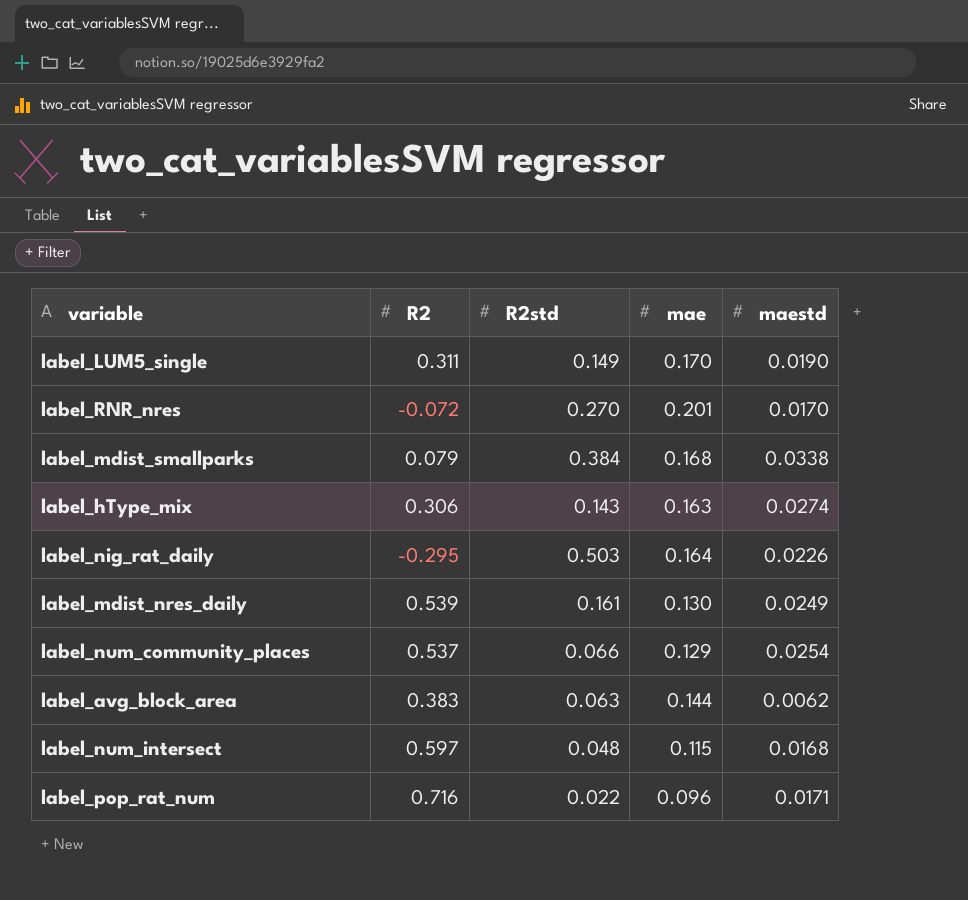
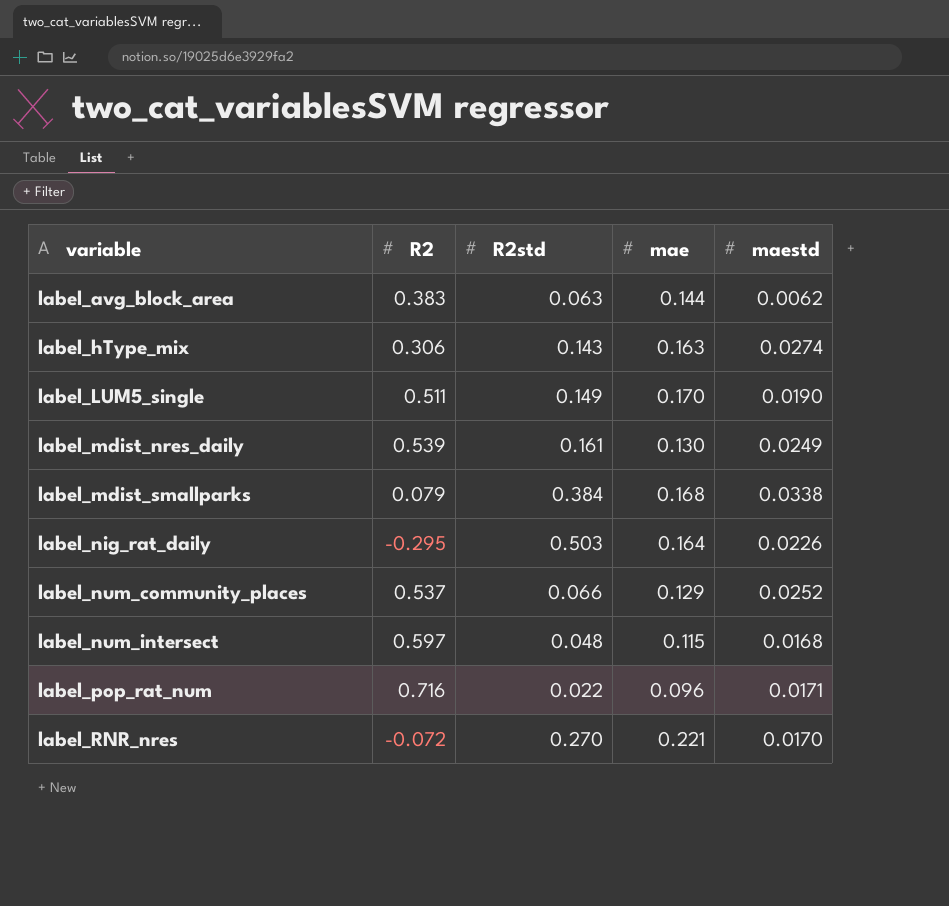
row order: none -> variable ascending
label_LUM5_single | R2: 0.311 -> 0.511
label_num_community_places | maestd: 0.0254 -> 0.0252
label_RNR_nres | mae: 0.201 -> 0.221

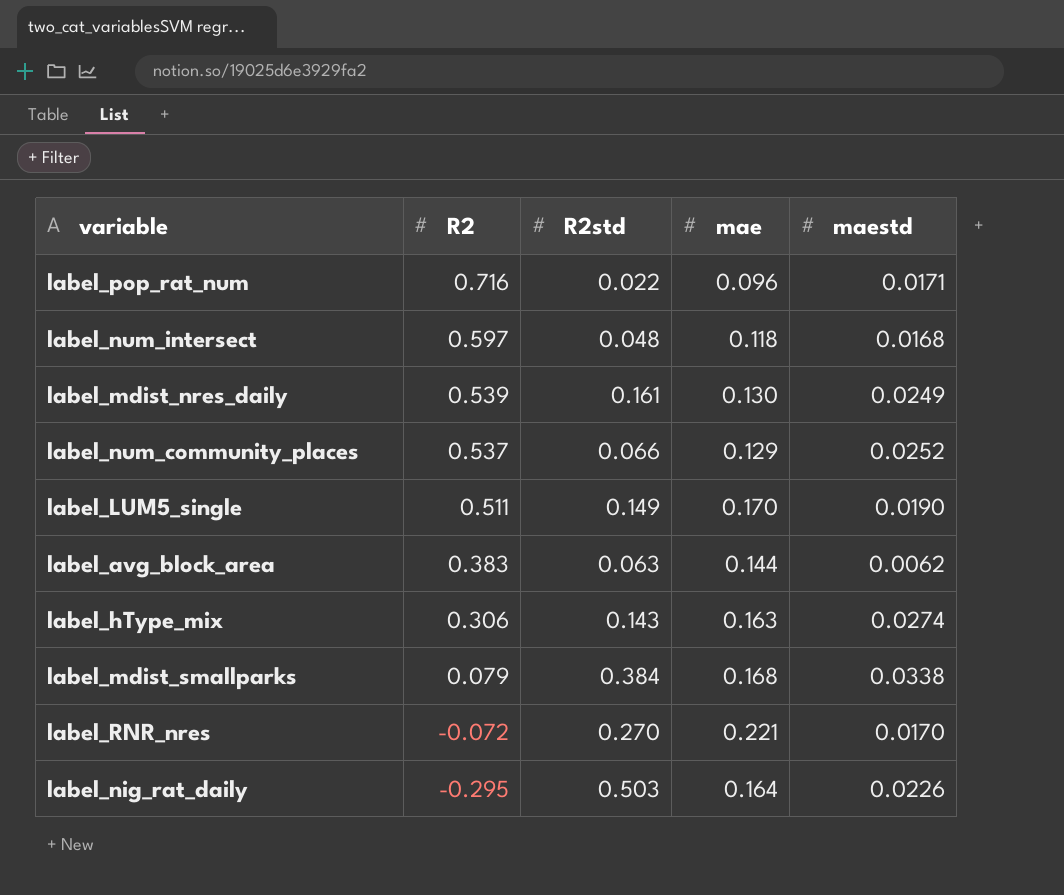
row order: variable ascending -> R2 descending
label_num_intersect | mae: 0.115 -> 0.118

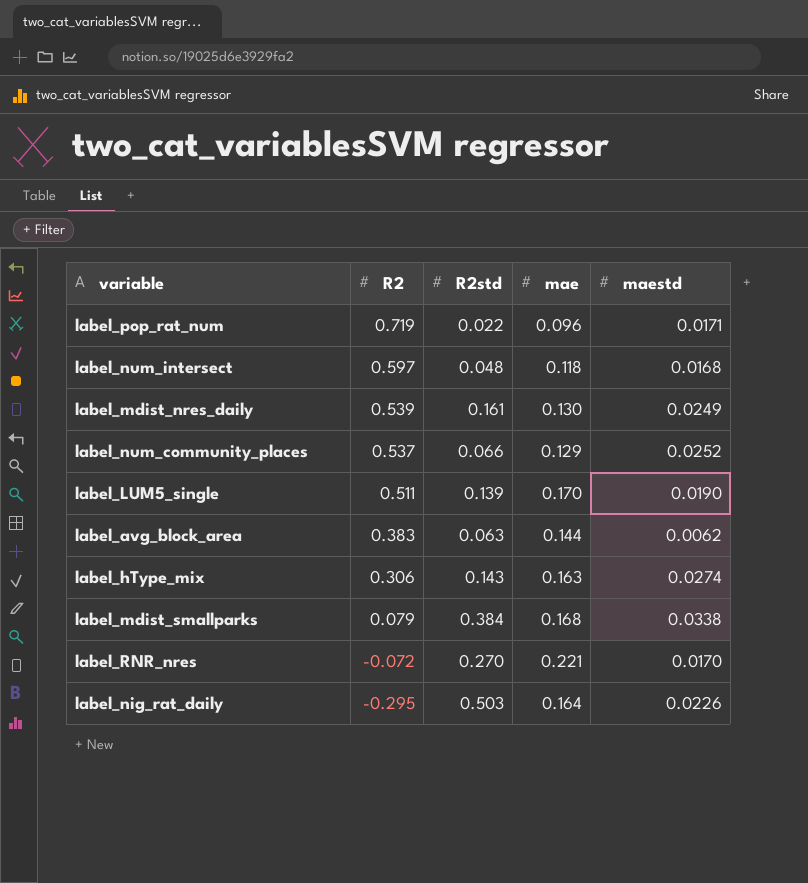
label_pop_rat_num | R2: 0.716 -> 0.719
label_LUM5_single | R2std: 0.149 -> 0.139

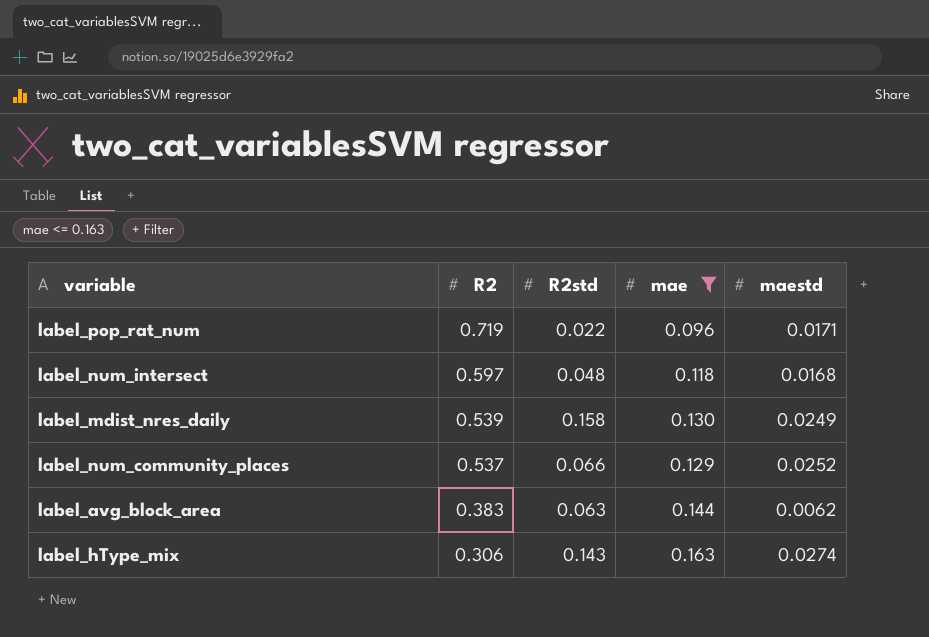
filter: none -> mae <= 0.163
label_mdist_nres_daily | R2std: 0.161 -> 0.158

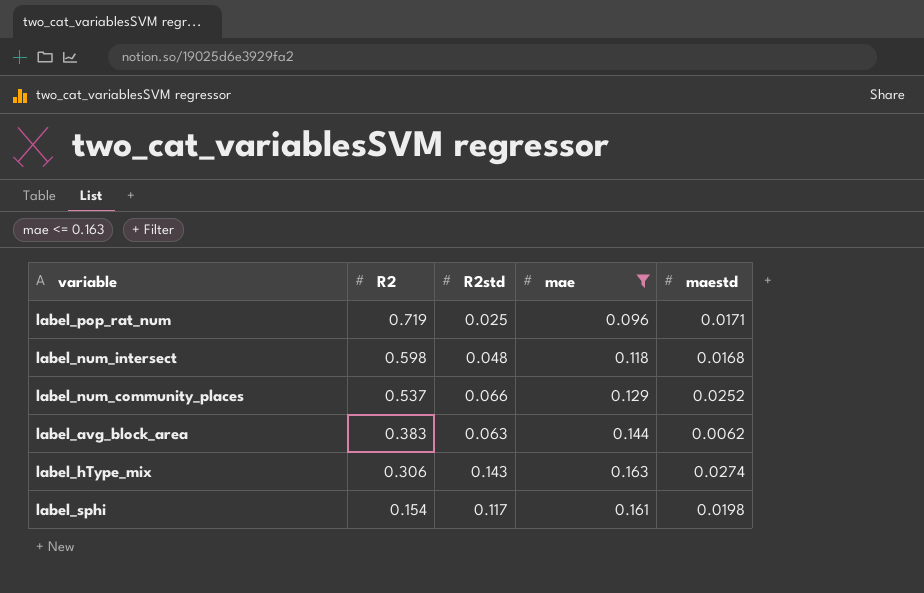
row label_mdist_nres_daily: 0.539 | 0.158 | 0.130 | 0.0249 -> none
label_pop_rat_num | R2std: 0.022 -> 0.025
label_num_intersect | R2: 0.597 -> 0.598
row label_sphi: none -> 0.154 | 0.117 | 0.161 | 0.0198

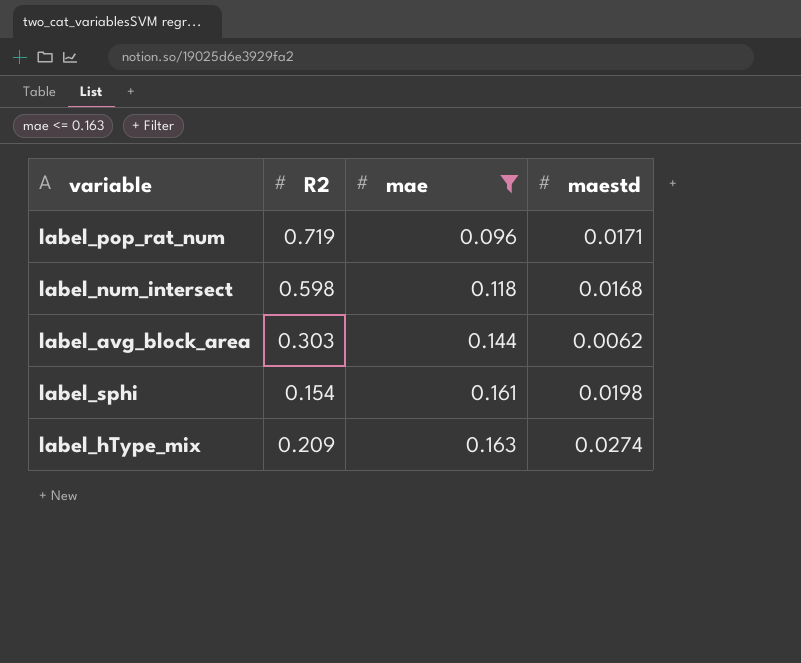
row order: R2 descending -> mae ascending
column R2std | position: 3 -> none
row label_num_community_places: 0.537 | 0.066 | 0.129 | 0.0252 -> none
label_avg_block_area | R2: 0.383 -> 0.303
label_hType_mix | R2: 0.306 -> 0.209

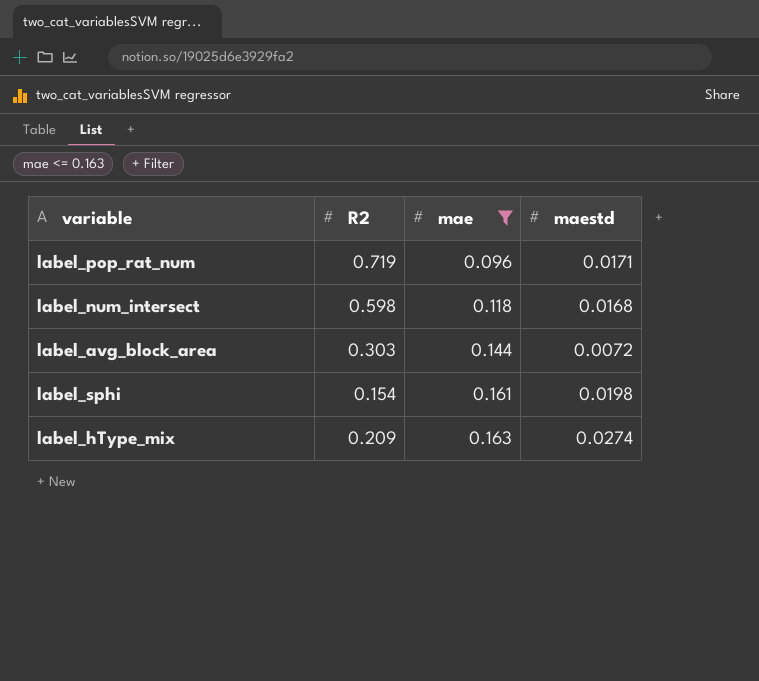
label_avg_block_area | maestd: 0.0062 -> 0.0072

